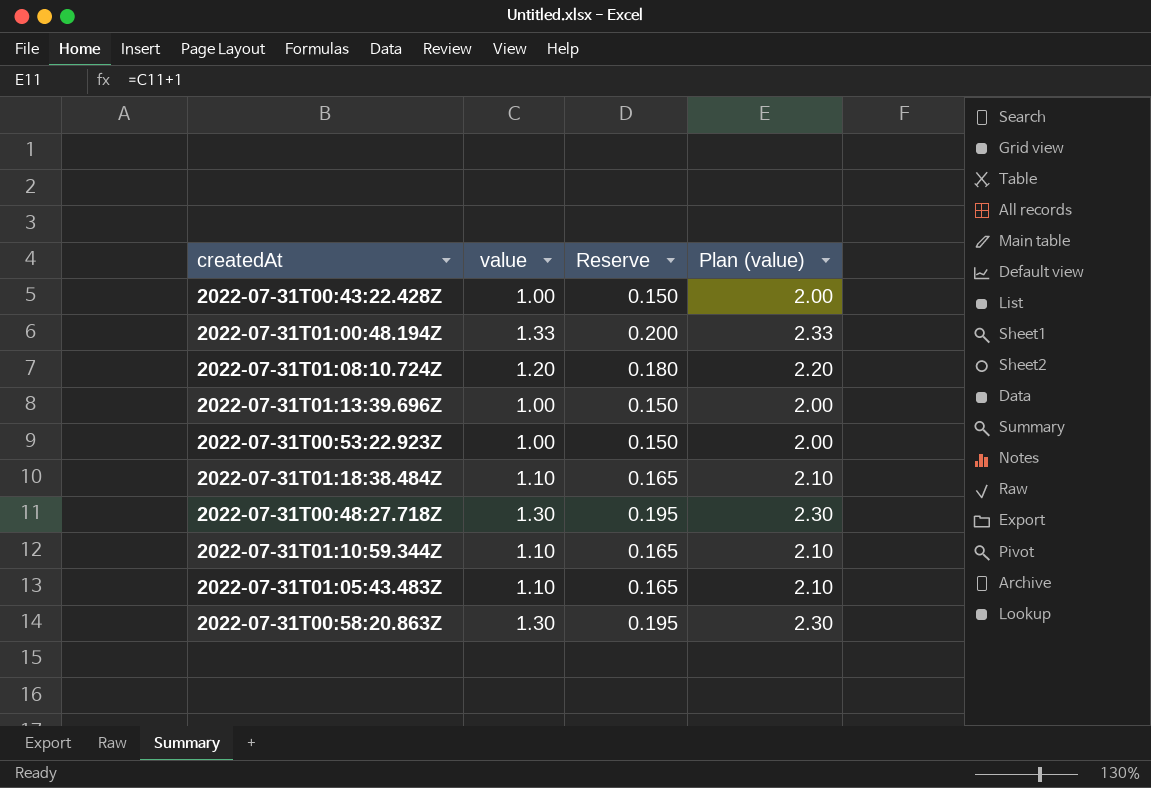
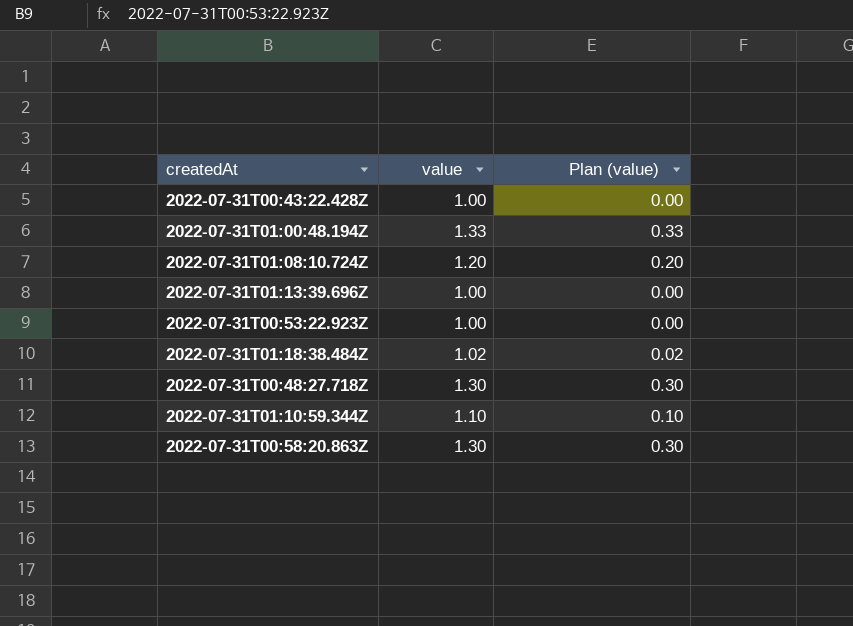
column Reserve | formula: [value] * 0.15 -> none
column Plan (value) | formula: [value] + 1 -> [value] - 1
row 2022-07-31T01:05:43.483Z: 1.10 | 0.165 | 2.10 -> none
2022-07-31T01:18:38.484Z | value: 1.10 -> 1.02

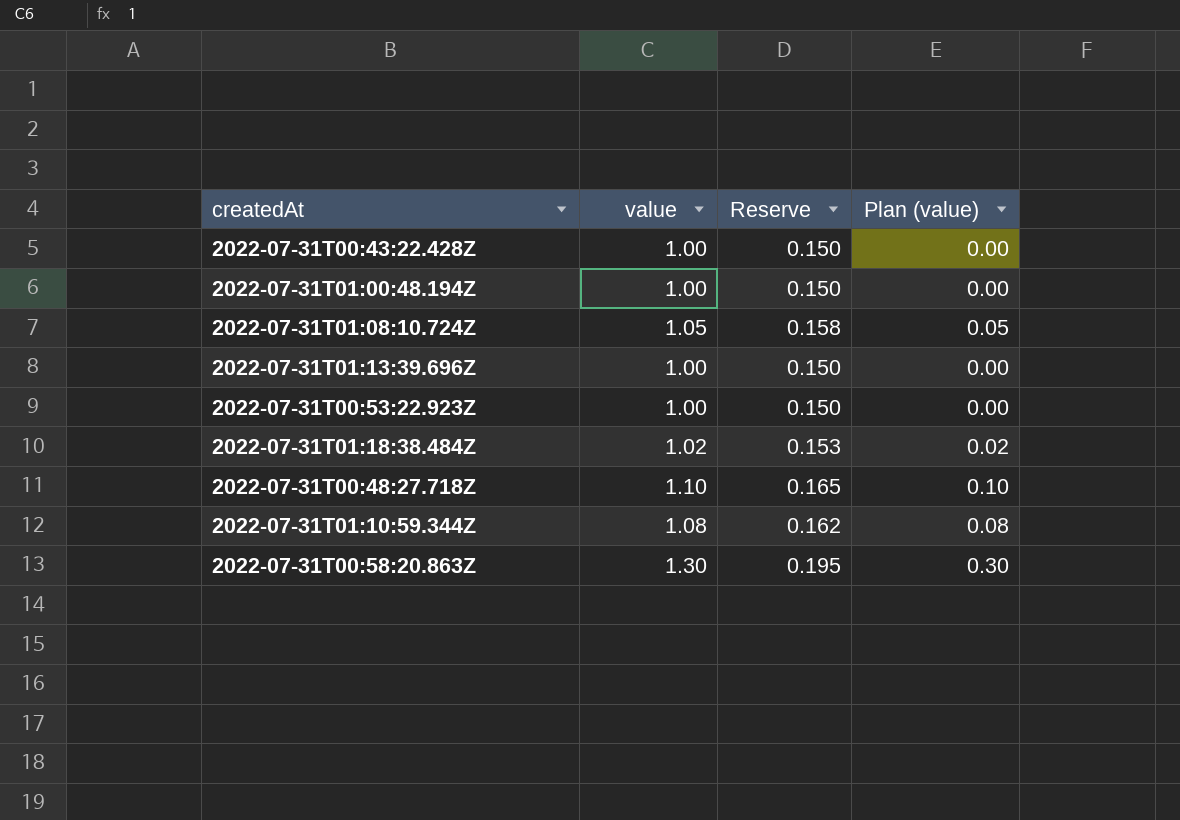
column Reserve | formula: none -> [value] * 0.15
2022-07-31T01:00:48.194Z | value: 1.33 -> 1.00
2022-07-31T01:00:48.194Z | Plan (value): 0.33 -> 0.00
2022-07-31T01:08:10.724Z | value: 1.20 -> 1.05
2022-07-31T01:08:10.724Z | Plan (value): 0.20 -> 0.05
2022-07-31T00:48:27.718Z | value: 1.30 -> 1.10
2022-07-31T00:48:27.718Z | Plan (value): 0.30 -> 0.10
2022-07-31T01:10:59.344Z | value: 1.10 -> 1.08
2022-07-31T01:10:59.344Z | Plan (value): 0.10 -> 0.08

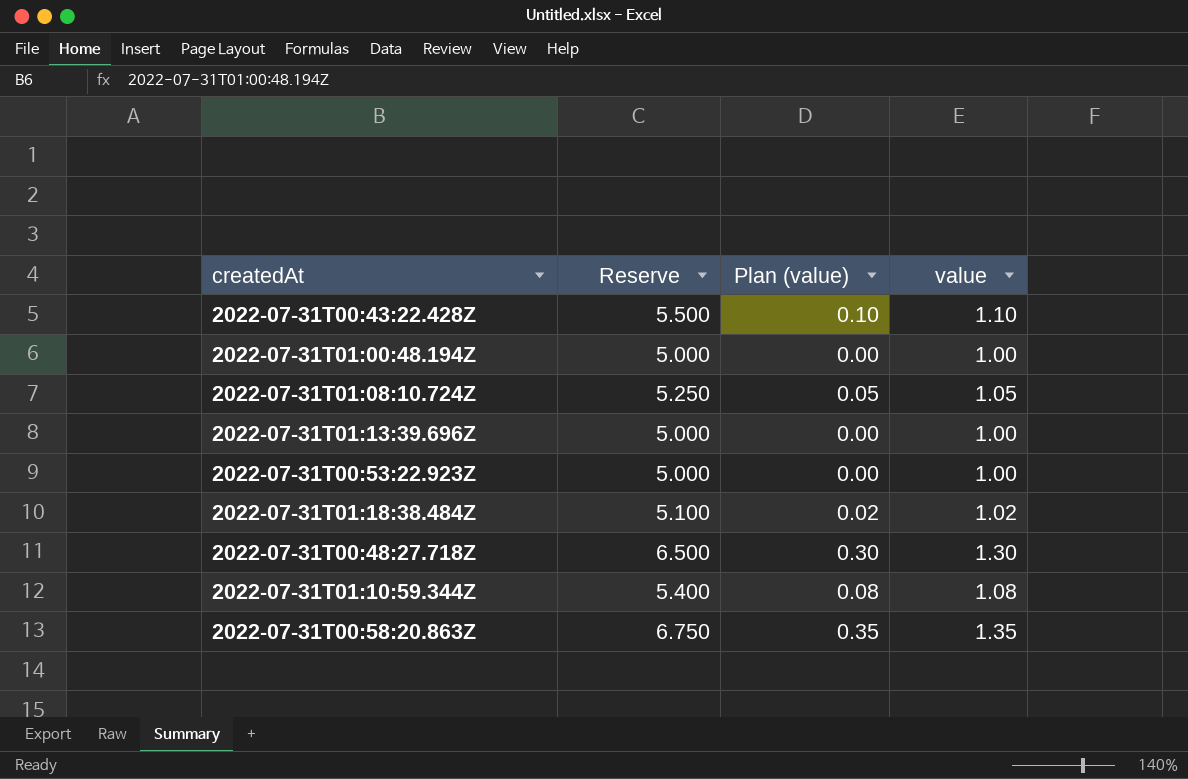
column Reserve | formula: [value] * 0.15 -> [value] * 5
column value | position: 2 -> 4
2022-07-31T00:43:22.428Z | Plan (value): 0.00 -> 0.10
2022-07-31T00:43:22.428Z | value: 1.00 -> 1.10
2022-07-31T00:48:27.718Z | Plan (value): 0.10 -> 0.30
2022-07-31T00:48:27.718Z | value: 1.10 -> 1.30
2022-07-31T00:58:20.863Z | Plan (value): 0.30 -> 0.35
2022-07-31T00:58:20.863Z | value: 1.30 -> 1.35

